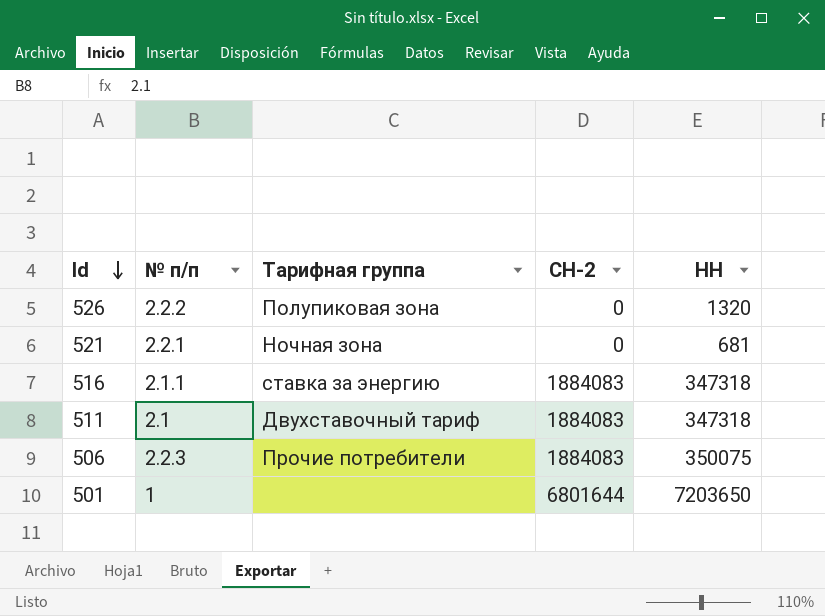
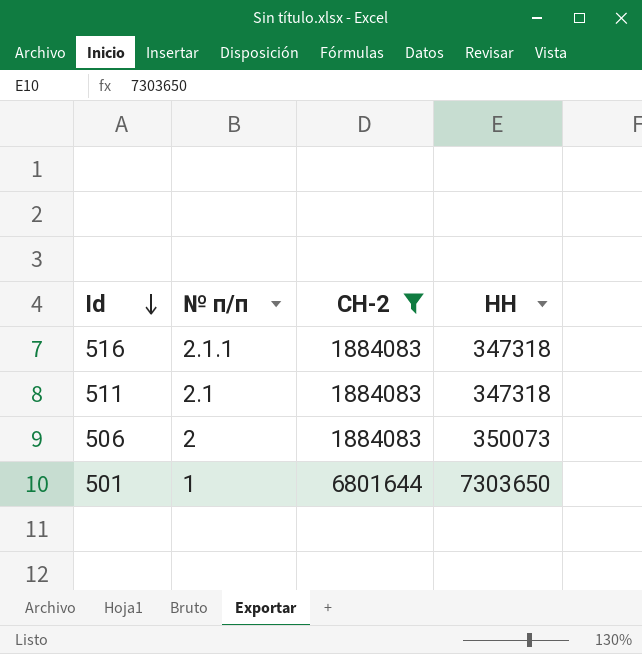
filter: none -> СН-2 != 0
column Тарифная группа | position: 3 -> none
506 | № п/п: 2.2.3 -> 2
506 | НН: 350075 -> 350073
501 | НН: 7203650 -> 7303650

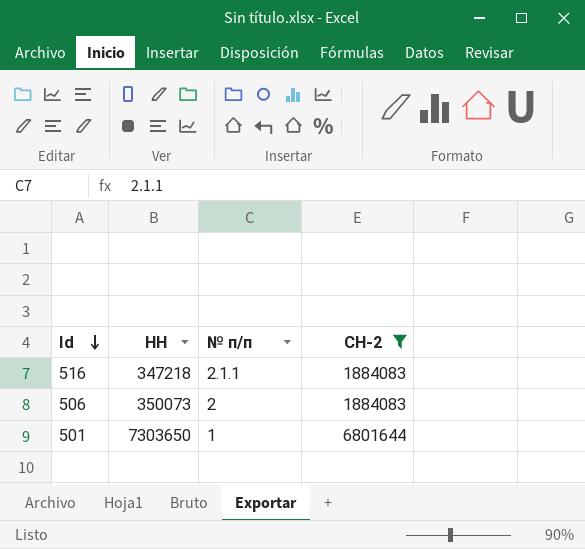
column НН | position: 4 -> 2
row 511: 2.1 | 1884083 | 347318 -> none
516 | НН: 347318 -> 347218

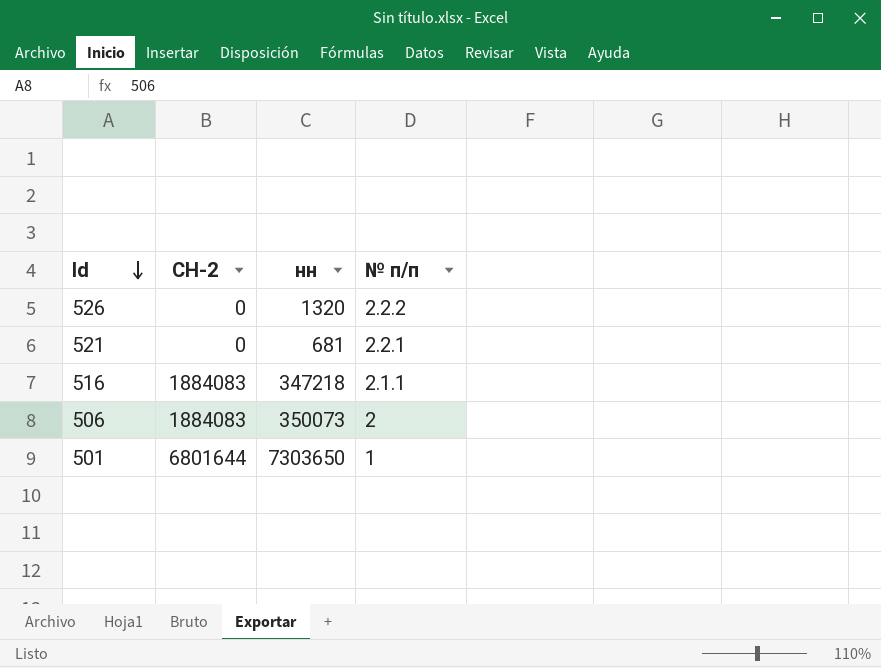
filter: СН-2 != 0 -> none
column СН-2 | position: 4 -> 2
column name: НН -> нн

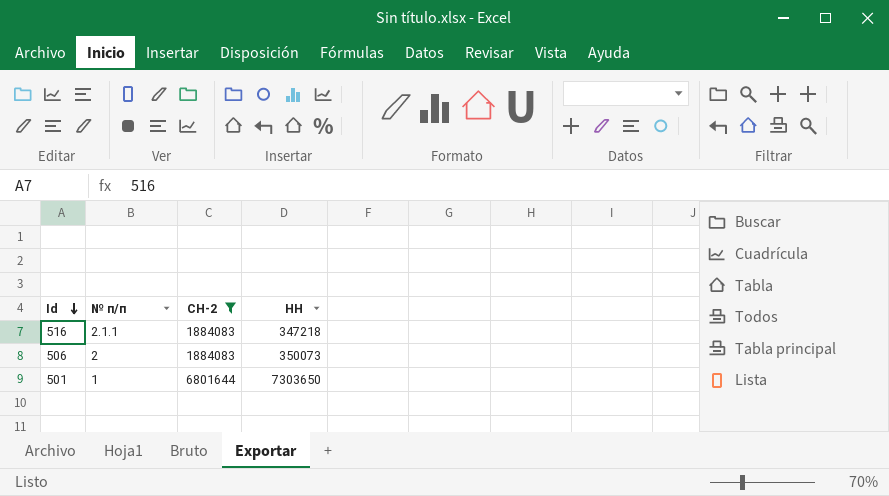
filter: none -> СН-2 != 0
column № п/п | position: 4 -> 2
column name: нн -> НН

